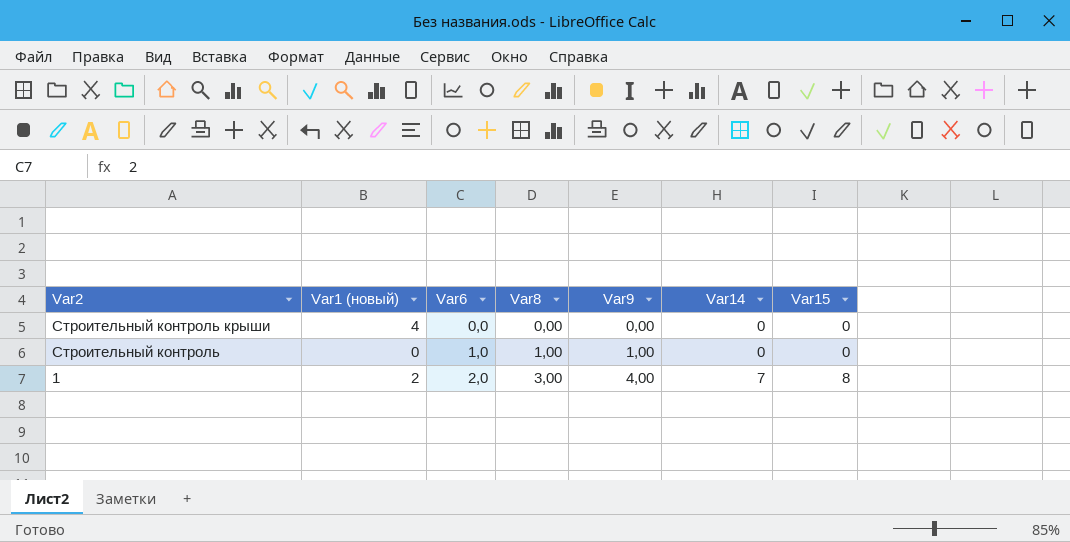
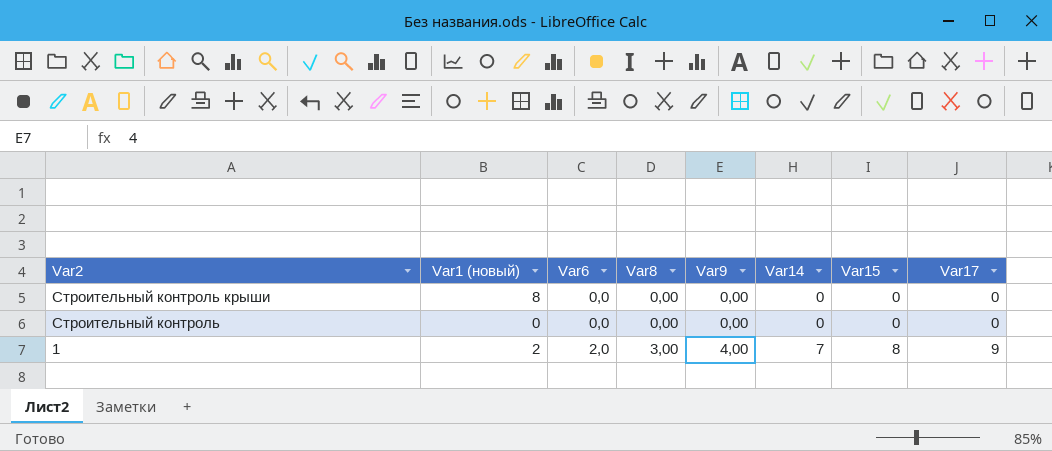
column Var17 | position: none -> 8
Строительный контроль крыши | Var1 (новый): 4 -> 8
Строительный контроль | Var6: 1,0 -> 0,0
Строительный контроль | Var8: 1,00 -> 0,00
Строительный контроль | Var9: 1,00 -> 0,00

